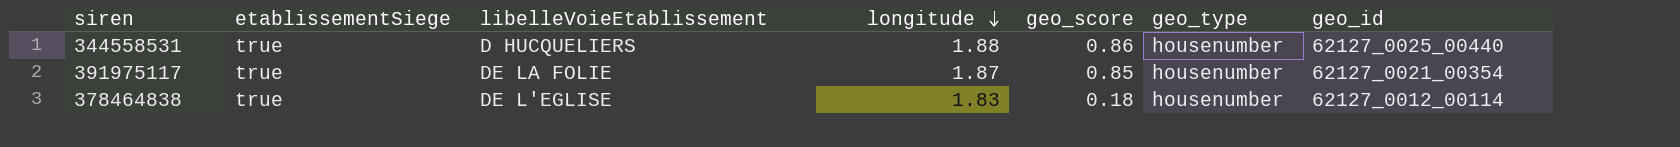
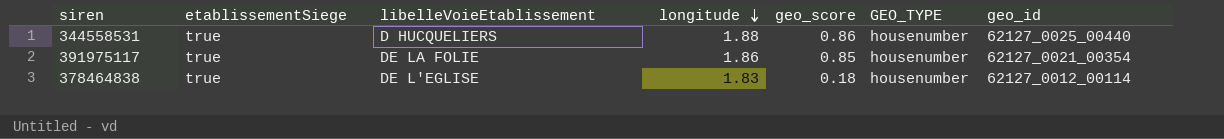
column name: geo_type -> GEO_TYPE
391975117 | longitude: 1.87 -> 1.86

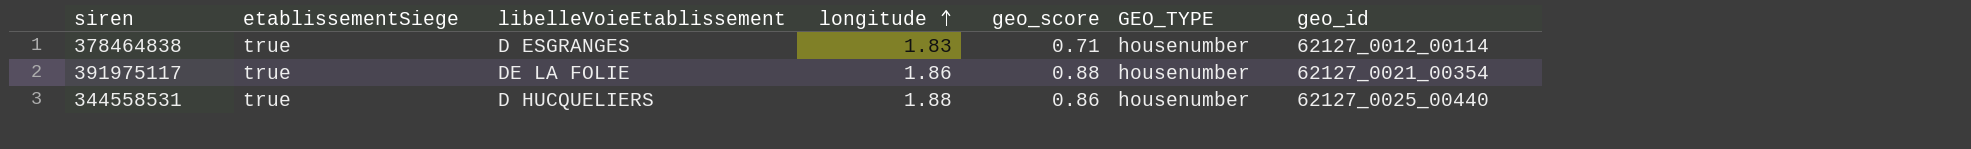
row order: longitude descending -> longitude ascending
378464838 | libelleVoieEtablissement: DE L'EGLISE -> D ESGRANGES
378464838 | geo_score: 0.18 -> 0.71
391975117 | geo_score: 0.85 -> 0.88

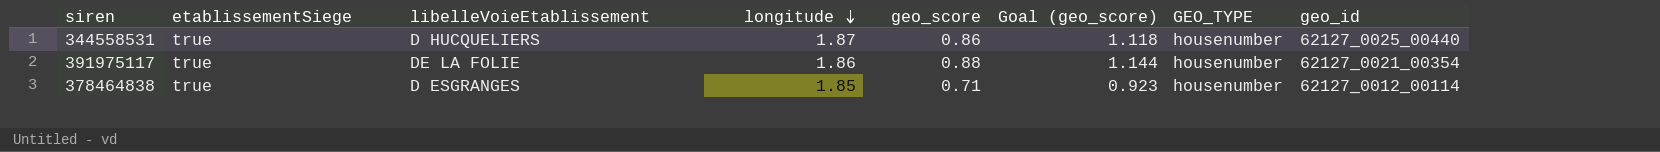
row order: longitude ascending -> longitude descending
column Goal (geo_score) | formula: none -> [geo_score] * 1.3
344558531 | longitude: 1.88 -> 1.87
378464838 | longitude: 1.83 -> 1.85

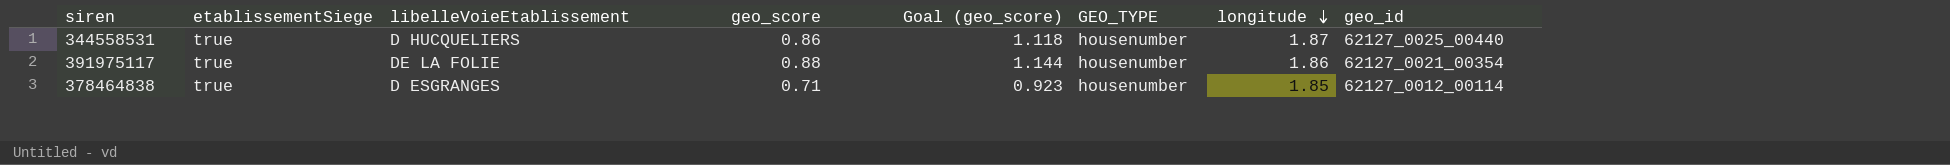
column longitude | position: 4 -> 7

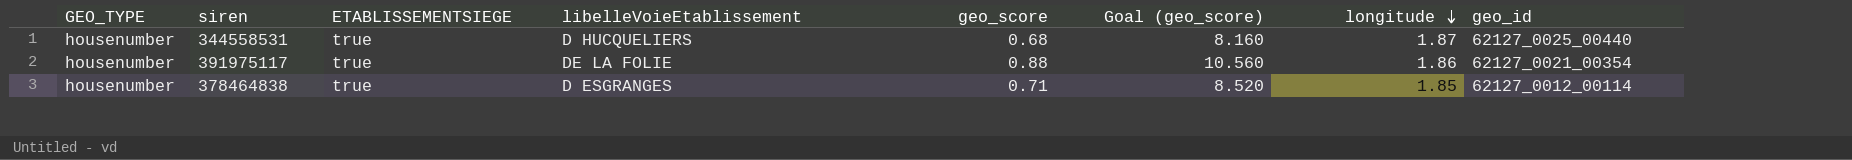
column GEO_TYPE | position: 6 -> 1
column name: etablissementSiege -> ETABLISSEMENTSIEGE
column Goal (geo_score) | formula: [geo_score] * 1.3 -> [geo_score] * 12
344558531 | geo_score: 0.86 -> 0.68

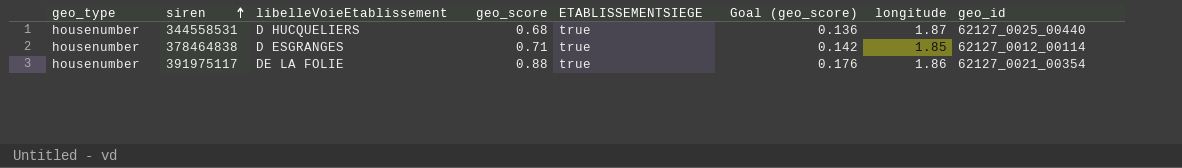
row order: longitude descending -> siren ascending
column name: GEO_TYPE -> geo_type
column ETABLISSEMENTSIEGE | position: 3 -> 5
column Goal (geo_score) | formula: [geo_score] * 12 -> [geo_score] * 0.2

